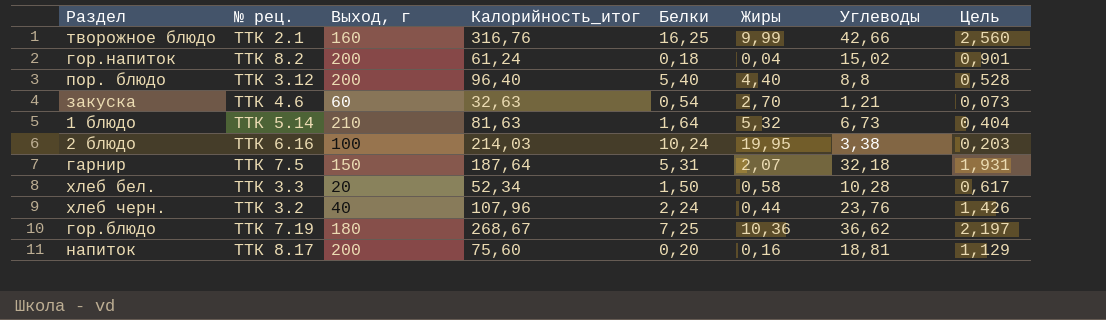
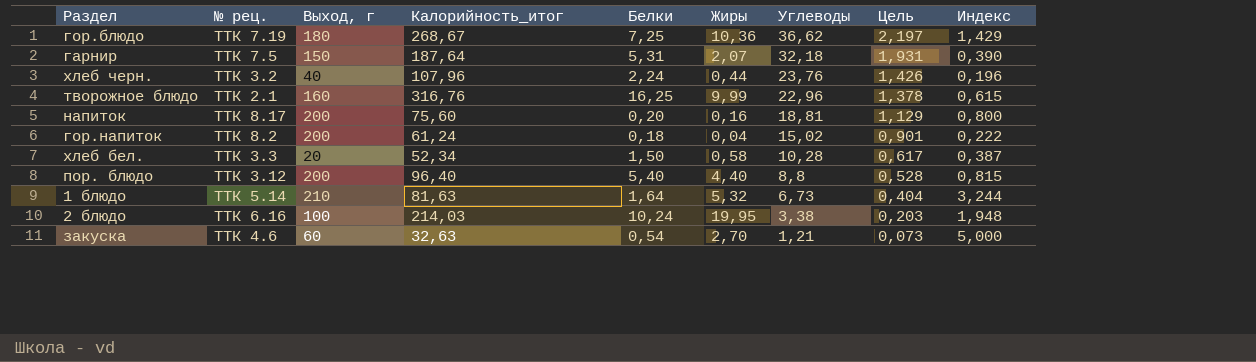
row order: none -> Углеводы descending
column Индекс | formula: none -> [Жиры] / [Белки]
творожное блюдо | Углеводы: 42,66 -> 22,96
творожное блюдо | Цель: 2,560 -> 1,378

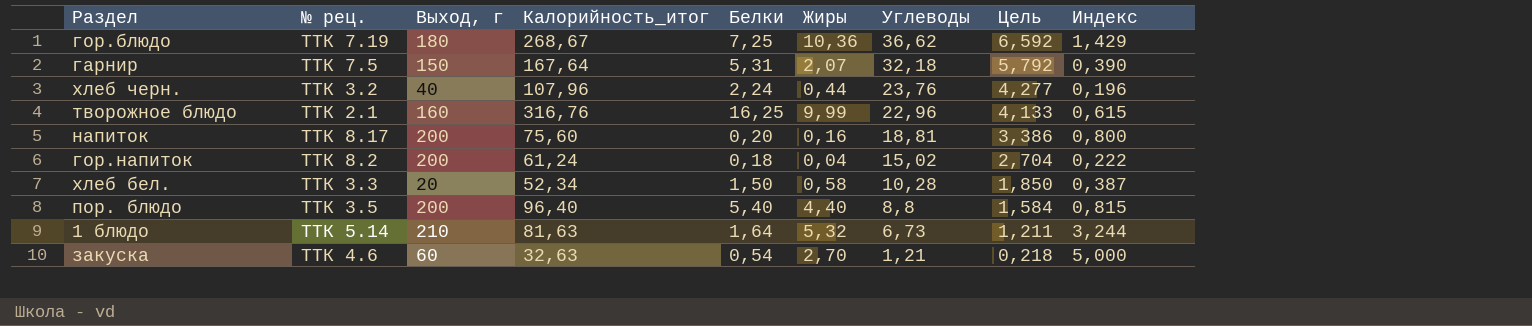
column Цель | formula: [Углеводы] * 0,06 -> [Углеводы] * 0,18
row 2 блюдо: ТТК 6.16 | 100 | 214,03 | 10,24 | 19,95 | 3,38 | 0,203 | 1,948 -> none
гарнир | Калорийность_итог: 187,64 -> 167,64
пор. блюдо | № рец.: ТТК 3.12 -> ТТК 3.5

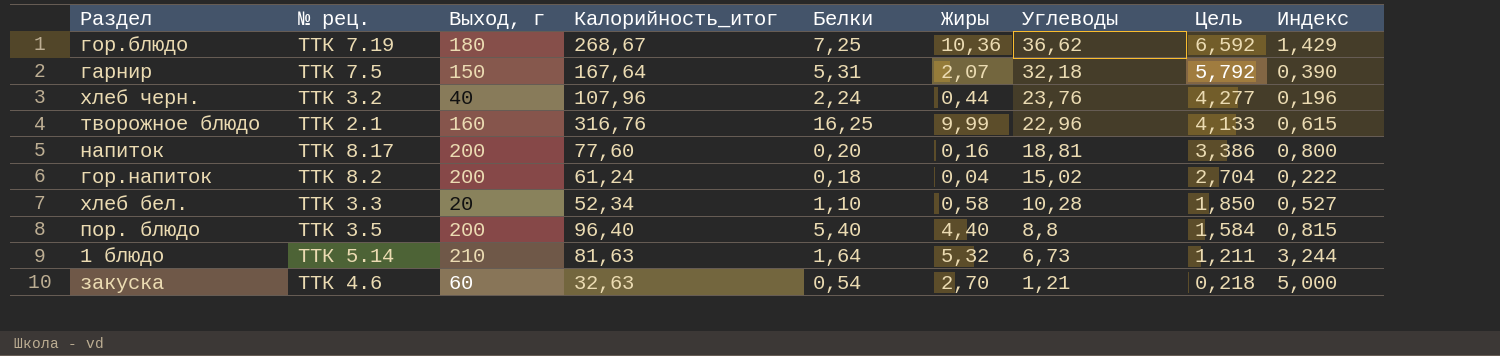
напиток | Калорийность_итог: 75,60 -> 77,60
хлеб бел. | Белки: 1,50 -> 1,10
хлеб бел. | Индекс: 0,387 -> 0,527

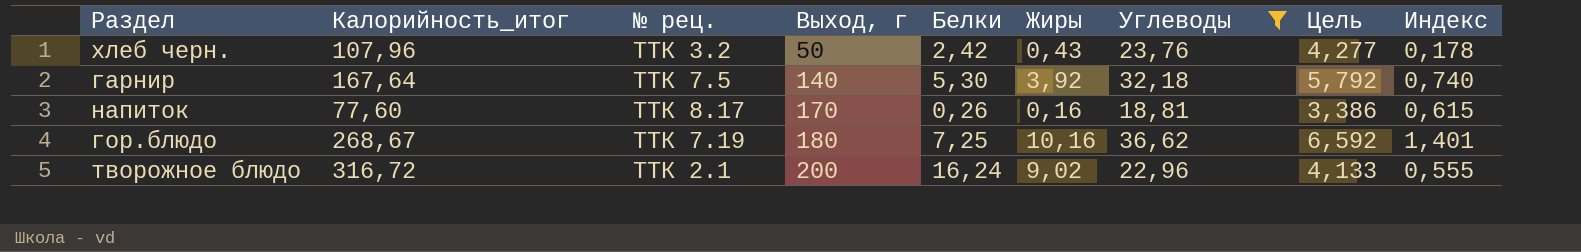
filter: none -> Углеводы >= 18,81
row order: Углеводы descending -> Выход, г ascending
column Калорийность_итог | position: 4 -> 2
хлеб черн. | Выход, г: 40 -> 50
хлеб черн. | Белки: 2,24 -> 2,42
хлеб черн. | Жиры: 0,44 -> 0,43
хлеб черн. | Индекс: 0,196 -> 0,178
гарнир | Выход, г: 150 -> 140
гарнир | Белки: 5,31 -> 5,30
гарнир | Жиры: 2,07 -> 3,92
гарнир | Индекс: 0,390 -> 0,740
напиток | Выход, г: 200 -> 170
напиток | Белки: 0,20 -> 0,26
напиток | Индекс: 0,800 -> 0,615
гор.блюдо | Жиры: 10,36 -> 10,16
гор.блюдо | Индекс: 1,429 -> 1,401
творожное блюдо | Калорийность_итог: 316,76 -> 316,72
творожное блюдо | Выход, г: 160 -> 200
творожное блюдо | Белки: 16,25 -> 16,24
творожное блюдо | Жиры: 9,99 -> 9,02
творожное блюдо | Индекс: 0,615 -> 0,555

